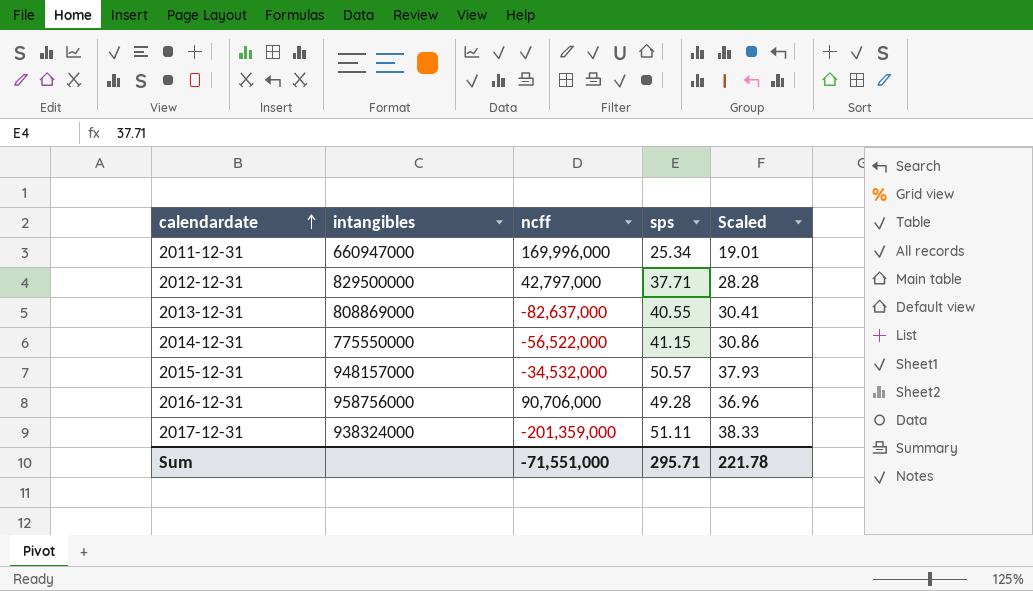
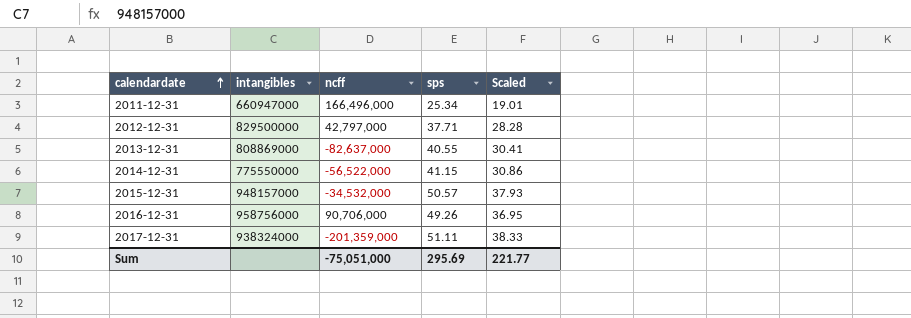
2011-12-31 | ncff: 169,996,000 -> 166,496,000
2016-12-31 | sps: 49.28 -> 49.26
2016-12-31 | Scaled: 36.96 -> 36.95
Sum | ncff: -71,551,000 -> -75,051,000
Sum | sps: 295.71 -> 295.69
Sum | Scaled: 221.78 -> 221.77

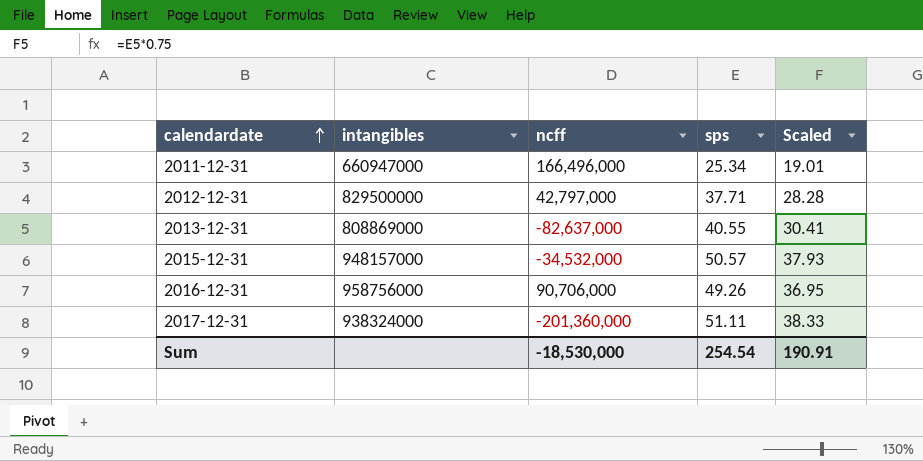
row 2014-12-31: 775550000 | -56,522,000 | 41.15 | 30.86 -> none
2017-12-31 | ncff: -201,359,000 -> -201,360,000
Sum | ncff: -75,051,000 -> -18,530,000
Sum | sps: 295.69 -> 254.54
Sum | Scaled: 221.77 -> 190.91

